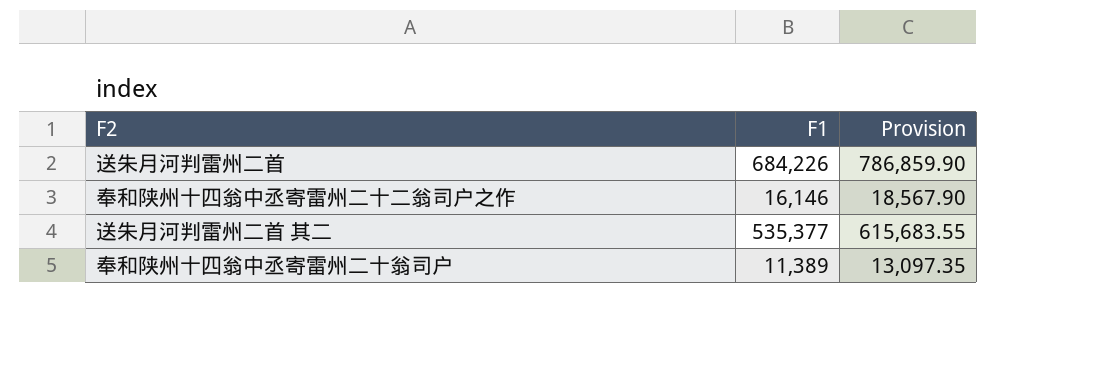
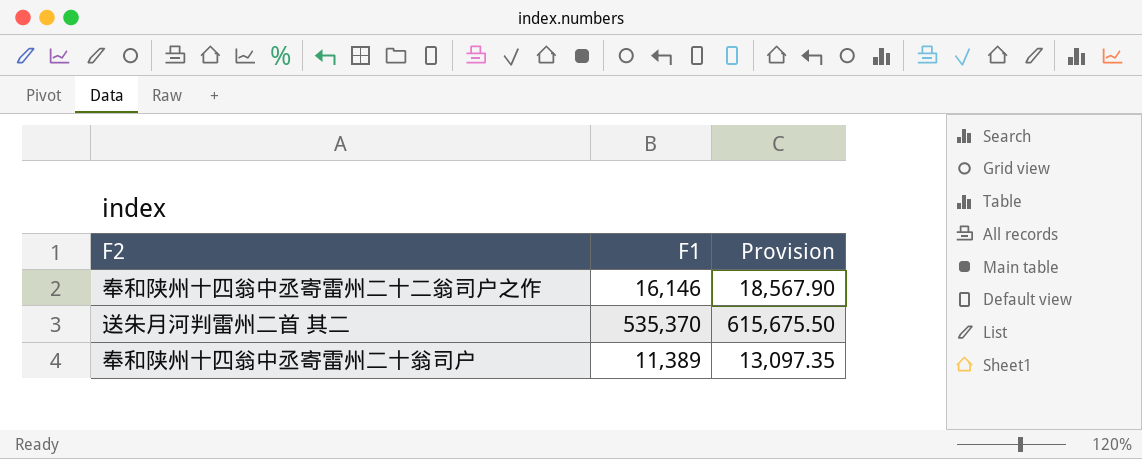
row 送朱月河判雷州二首: 684,226 | 786,859.90 -> none
送朱月河判雷州二首 其二 | F1: 535,377 -> 535,370
送朱月河判雷州二首 其二 | Provision: 615,683.55 -> 615,675.50

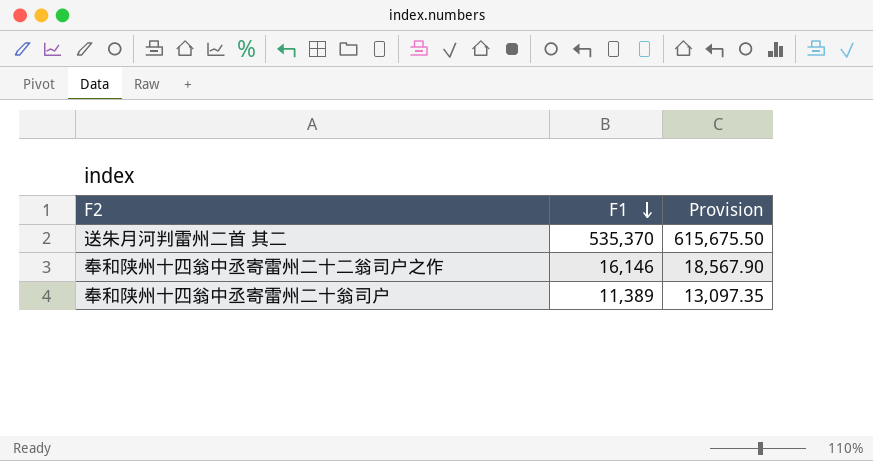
row order: none -> F1 descending

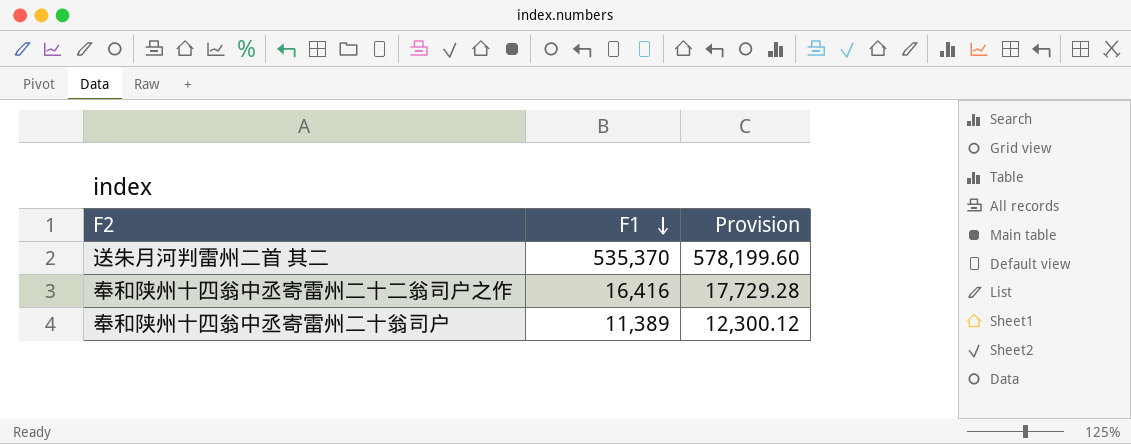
column Provision | formula: [F1] * 1.15 -> [F1] * 1.08
奉和陕州十四翁中丞寄雷州二十二翁司户之作 | F1: 16,146 -> 16,416

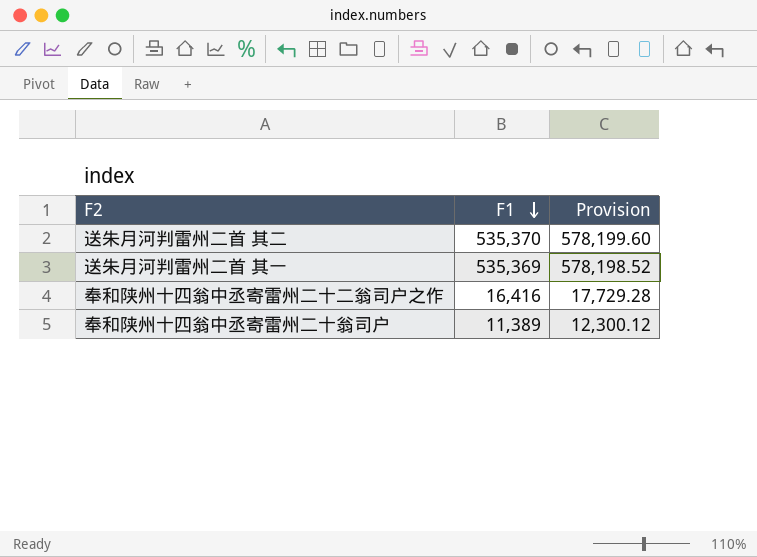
row 送朱月河判雷州二首 其一: none -> 535,369 | 578,198.52

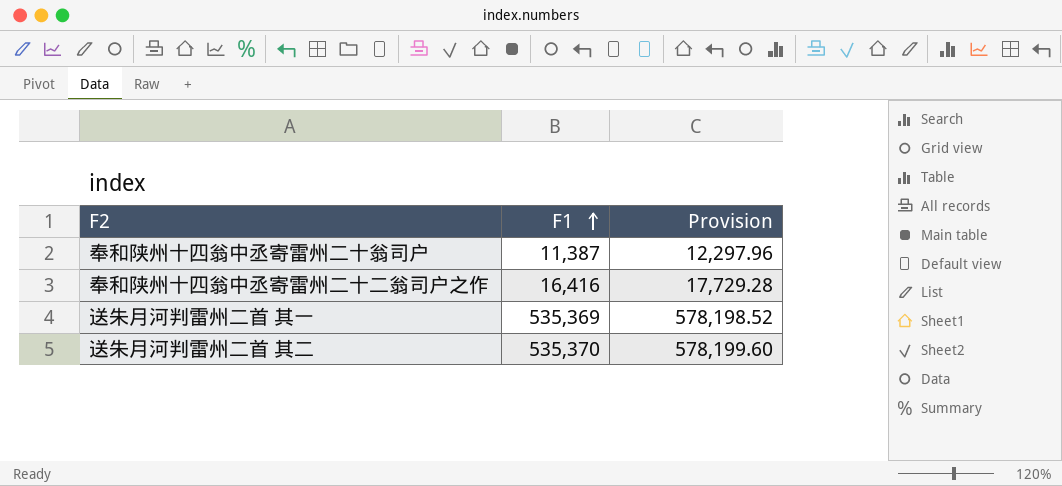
row order: F1 descending -> F1 ascending
奉和陕州十四翁中丞寄雷州二十翁司户 | F1: 11,389 -> 11,387
奉和陕州十四翁中丞寄雷州二十翁司户 | Provision: 12,300.12 -> 12,297.96

